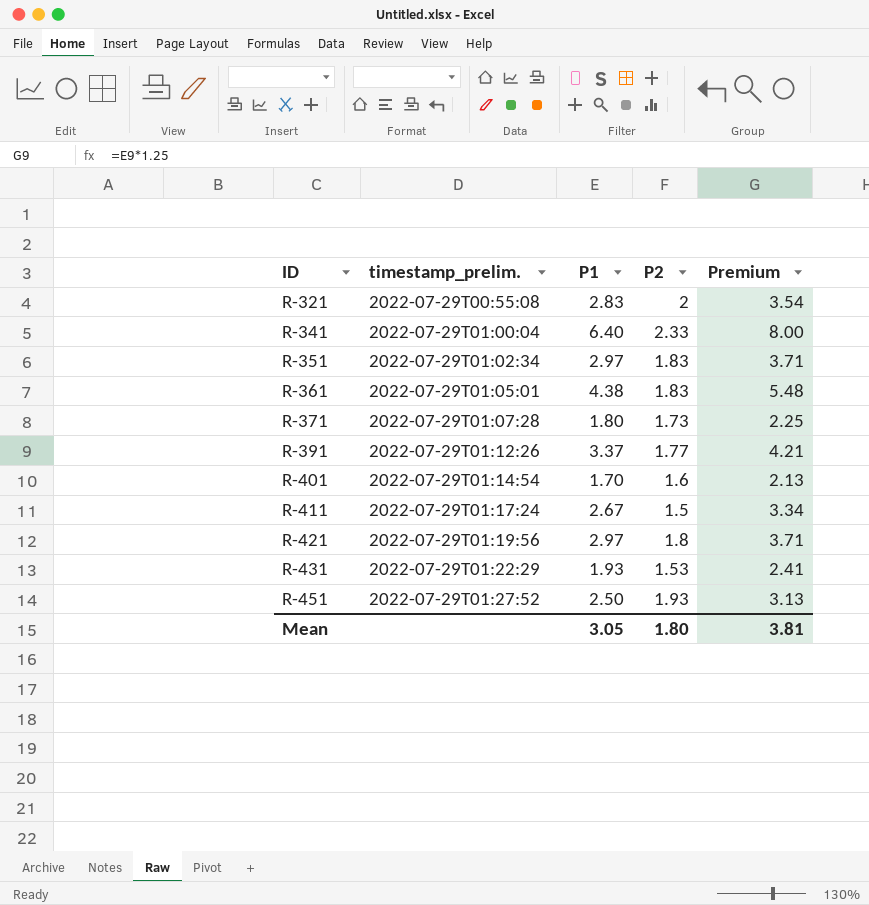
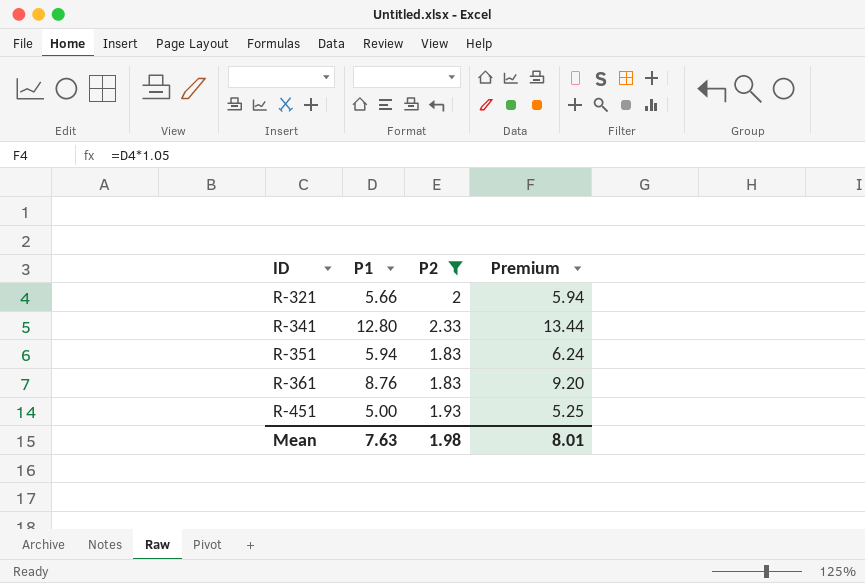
filter: none -> P2 >= 1.83
column timestamp_prelim. | position: 2 -> none
column Premium | formula: [P1] * 1.25 -> [P1] * 1.05
R-321 | P1: 2.83 -> 5.66
R-341 | P1: 6.40 -> 12.80
R-351 | P1: 2.97 -> 5.94
R-361 | P1: 4.38 -> 8.76
R-451 | P1: 2.50 -> 5.00
Mean | P1: 3.05 -> 7.63
Mean | P2: 1.80 -> 1.98
Mean | Premium: 3.81 -> 8.01

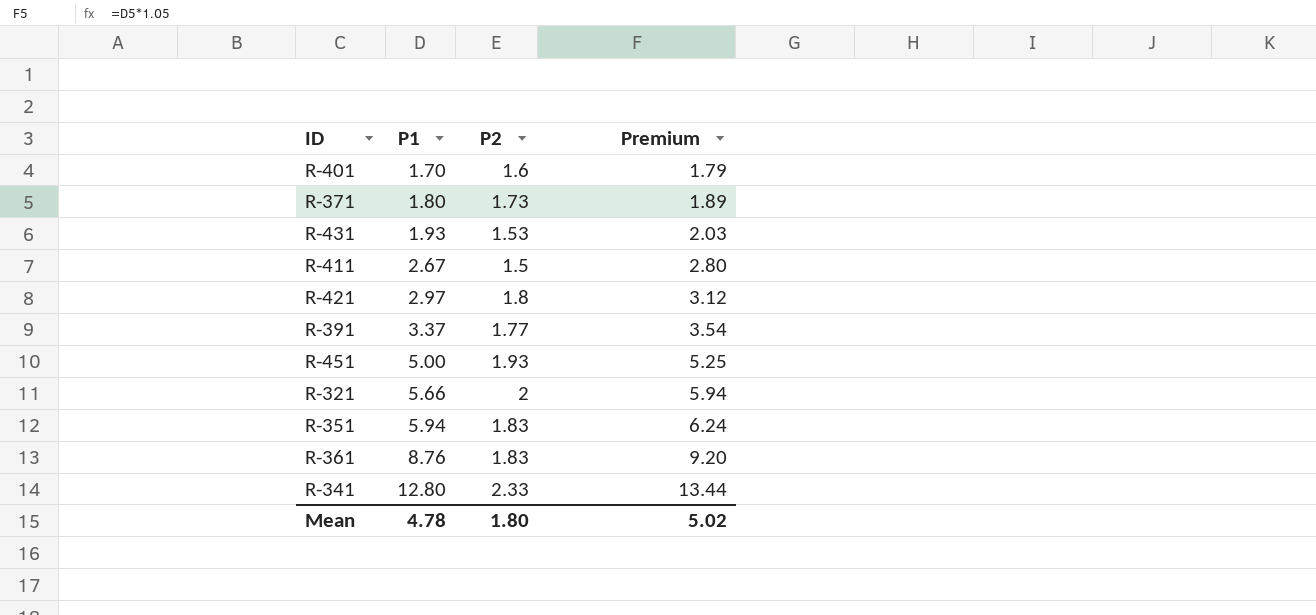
filter: P2 >= 1.83 -> none
row order: ID ascending -> P1 ascending
Mean | P1: 7.63 -> 4.78
Mean | P2: 1.98 -> 1.80
Mean | Premium: 8.01 -> 5.02

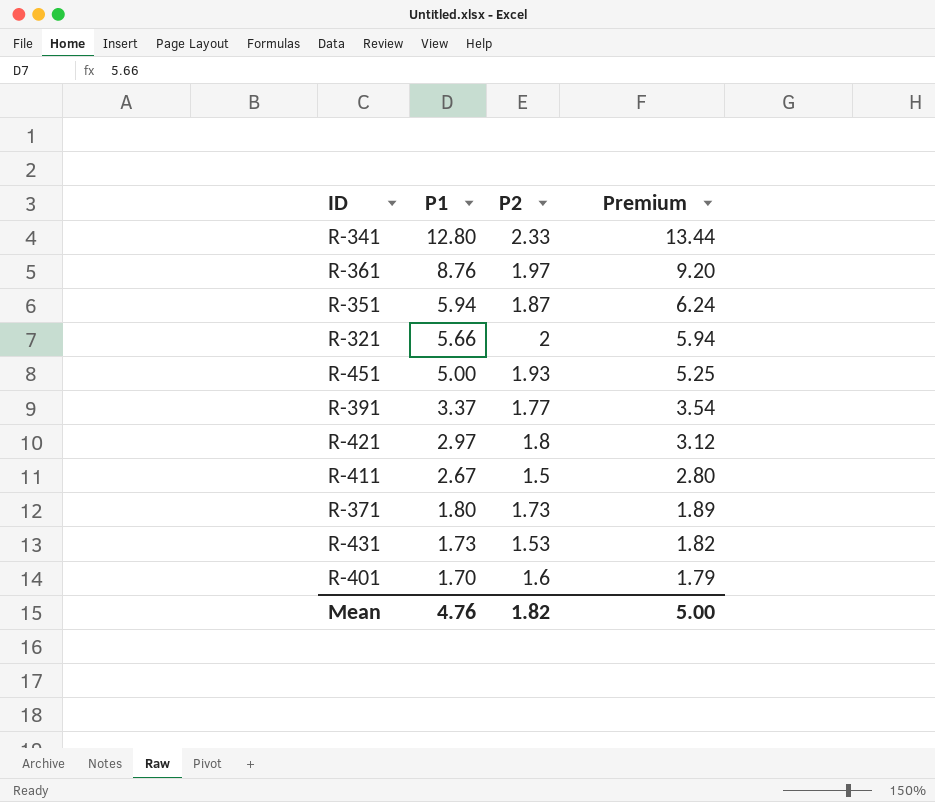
row order: P1 ascending -> P1 descending
R-361 | P2: 1.83 -> 1.97
R-351 | P2: 1.83 -> 1.87
R-431 | P1: 1.93 -> 1.73
R-431 | Premium: 2.03 -> 1.82
Mean | P1: 4.78 -> 4.76
Mean | P2: 1.80 -> 1.82
Mean | Premium: 5.02 -> 5.00

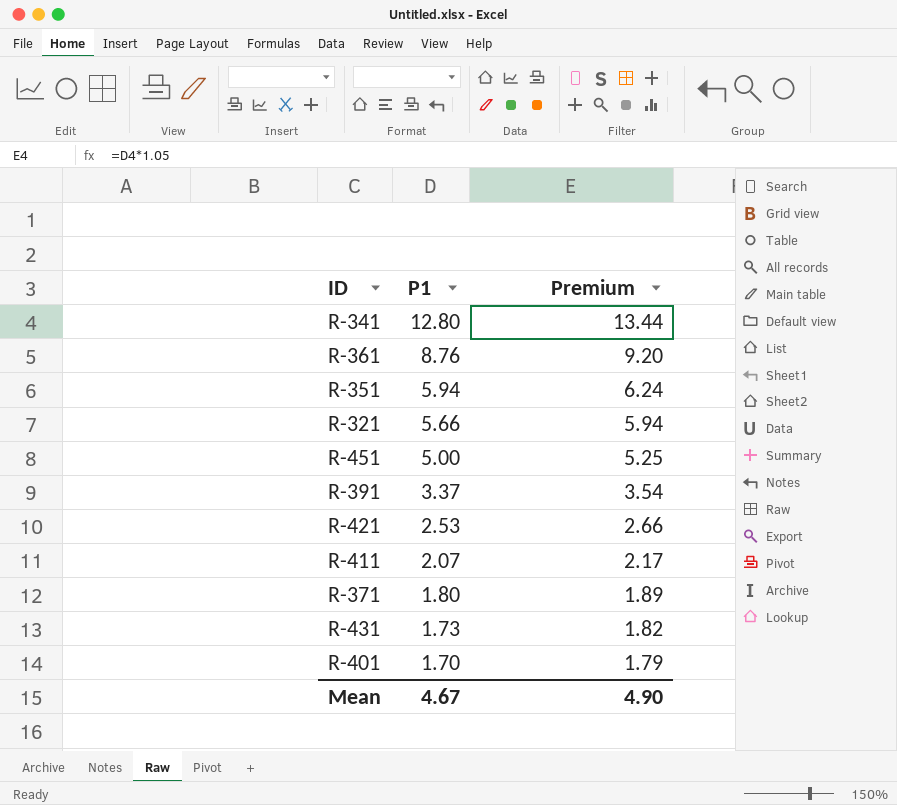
column P2 | position: 3 -> none
R-421 | P1: 2.97 -> 2.53
R-421 | Premium: 3.12 -> 2.66
R-411 | P1: 2.67 -> 2.07
R-411 | Premium: 2.80 -> 2.17
Mean | P1: 4.76 -> 4.67
Mean | Premium: 5.00 -> 4.90

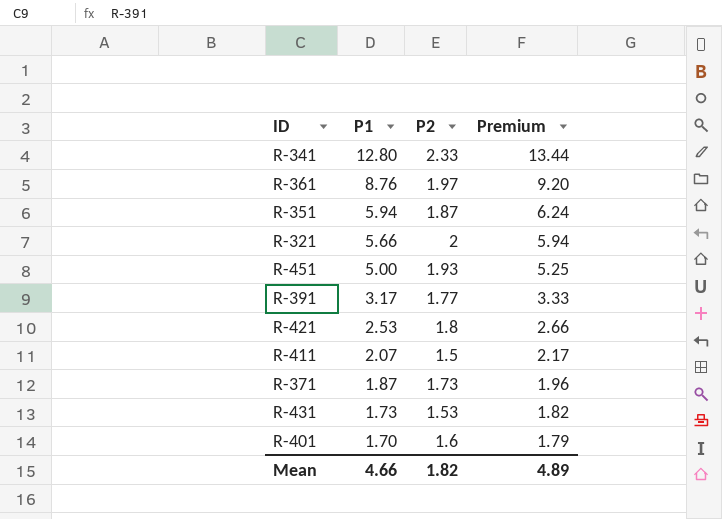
column P2 | position: none -> 3
R-391 | P1: 3.37 -> 3.17
R-391 | Premium: 3.54 -> 3.33
R-371 | P1: 1.80 -> 1.87
R-371 | Premium: 1.89 -> 1.96
Mean | P1: 4.67 -> 4.66
Mean | Premium: 4.90 -> 4.89

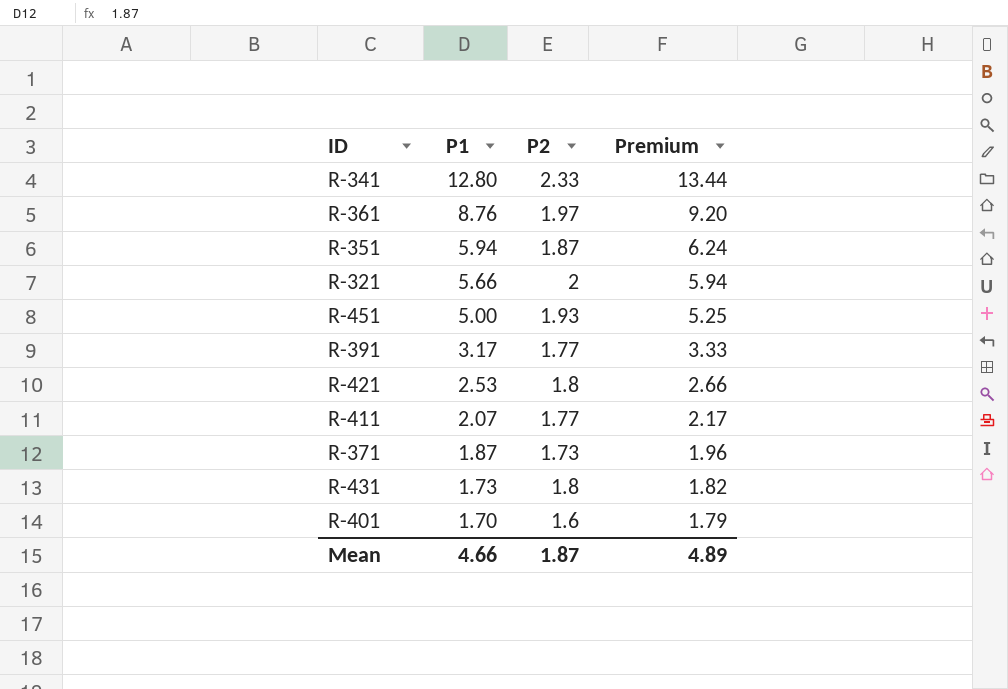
R-411 | P2: 1.5 -> 1.77
R-431 | P2: 1.53 -> 1.8
Mean | P2: 1.82 -> 1.87

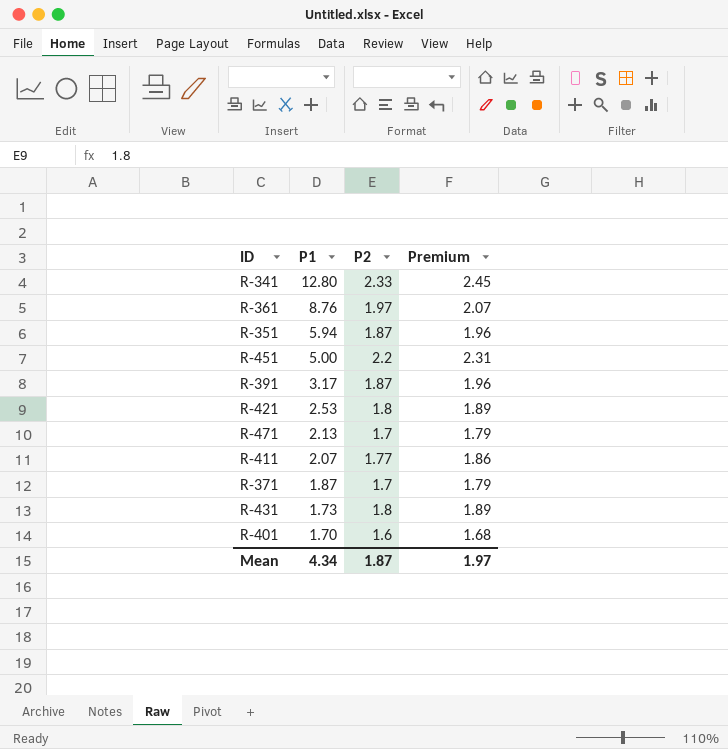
column Premium | formula: [P1] * 1.05 -> [P2] * 1.05
row R-321: 5.66 | 2 | 5.94 -> none
R-451 | P2: 1.93 -> 2.2
R-391 | P2: 1.77 -> 1.87
row R-471: none -> 2.13 | 1.7 | 1.79
R-371 | P2: 1.73 -> 1.7
Mean | P1: 4.66 -> 4.34
Mean | Premium: 4.89 -> 1.97

